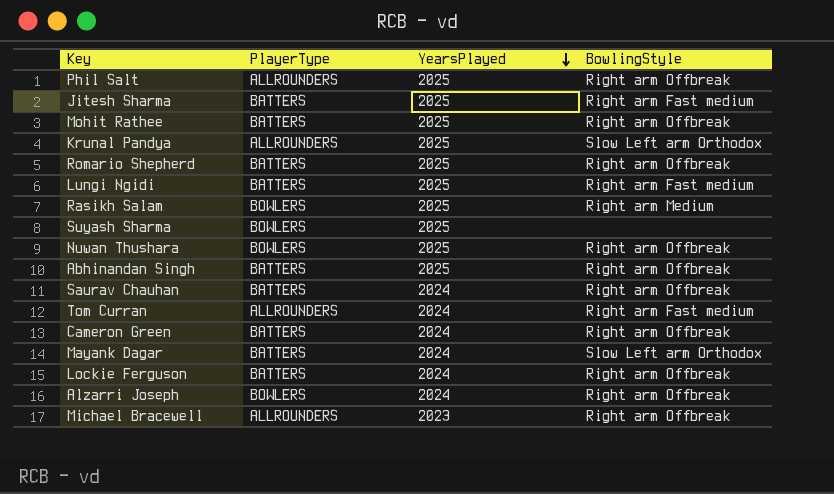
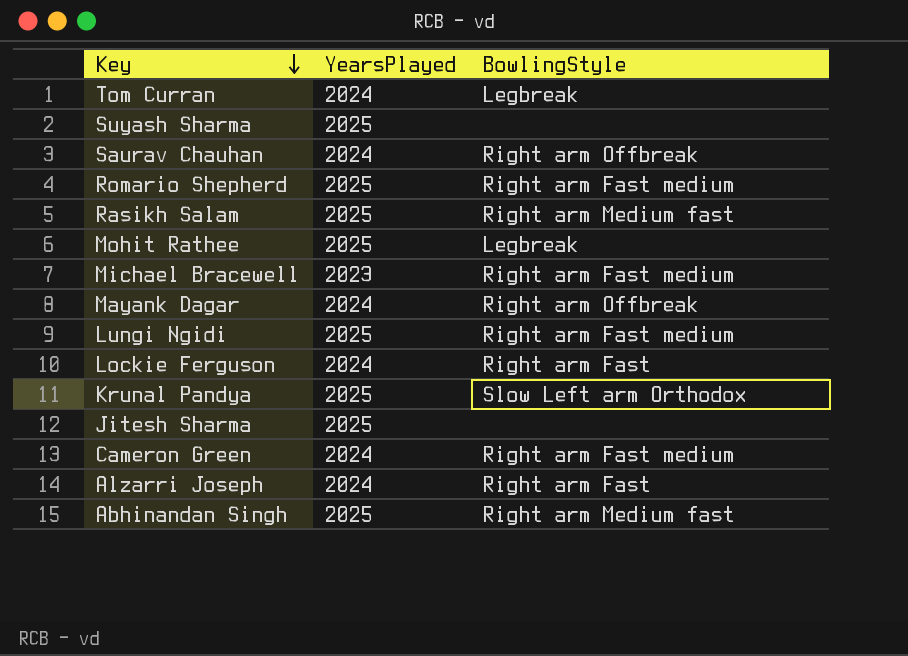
row order: YearsPlayed descending -> Key descending
column PlayerType | position: 2 -> none
row Phil Salt: ALLROUNDERS | 2025 | Right arm Offbreak -> none
row Nuwan Thushara: BOWLERS | 2025 | Right arm Offbreak -> none
Tom Curran | BowlingStyle: Right arm Fast medium -> Legbreak
Romario Shepherd | BowlingStyle: Right arm Offbreak -> Right arm Fast medium
Rasikh Salam | BowlingStyle: Right arm Medium -> Right arm Medium fast
Mohit Rathee | BowlingStyle: Right arm Offbreak -> Legbreak
Michael Bracewell | BowlingStyle: Right arm Offbreak -> Right arm Fast medium
Mayank Dagar | BowlingStyle: Slow Left arm Orthodox -> Right arm Offbreak
Lockie Ferguson | BowlingStyle: Right arm Offbreak -> Right arm Fast
Jitesh Sharma | BowlingStyle: Right arm Fast medium -> none
Cameron Green | BowlingStyle: Right arm Offbreak -> Right arm Fast medium
Alzarri Joseph | BowlingStyle: Right arm Offbreak -> Right arm Fast
Abhinandan Singh | BowlingStyle: Right arm Offbreak -> Right arm Medium fast

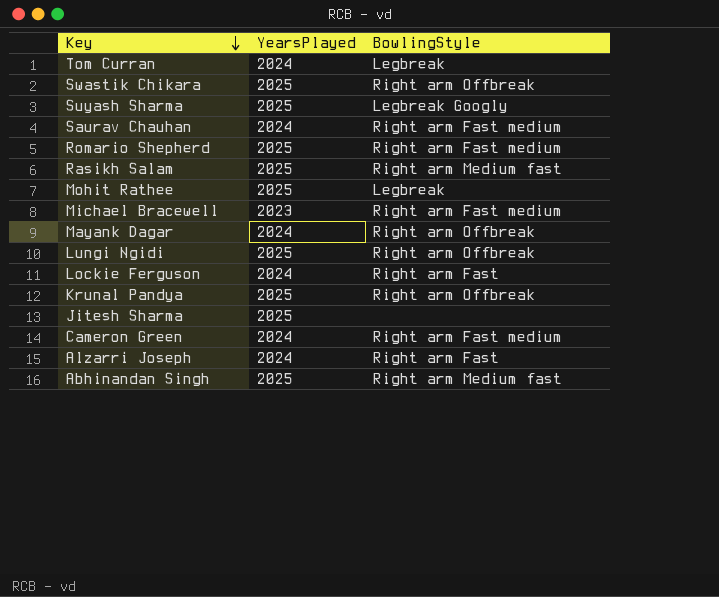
row Swastik Chikara: none -> 2025 | Right arm Offbreak
Suyash Sharma | BowlingStyle: none -> Legbreak Googly
Saurav Chauhan | BowlingStyle: Right arm Offbreak -> Right arm Fast medium
Lungi Ngidi | BowlingStyle: Right arm Fast medium -> Right arm Offbreak
Krunal Pandya | BowlingStyle: Slow Left arm Orthodox -> Right arm Offbreak

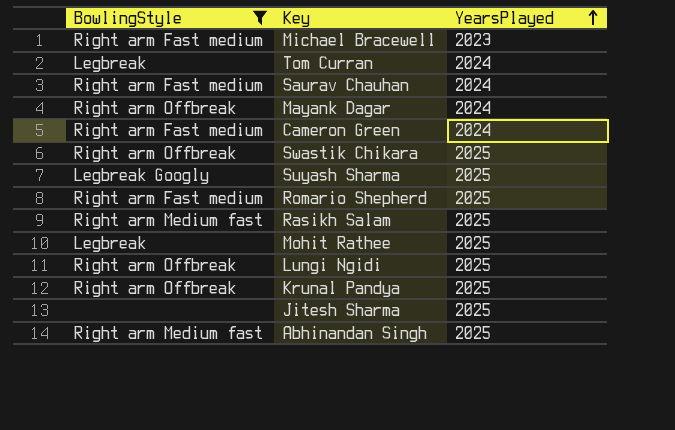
filter: none -> BowlingStyle != Right arm Fast
row order: Key descending -> YearsPlayed ascending
column BowlingStyle | position: 3 -> 1

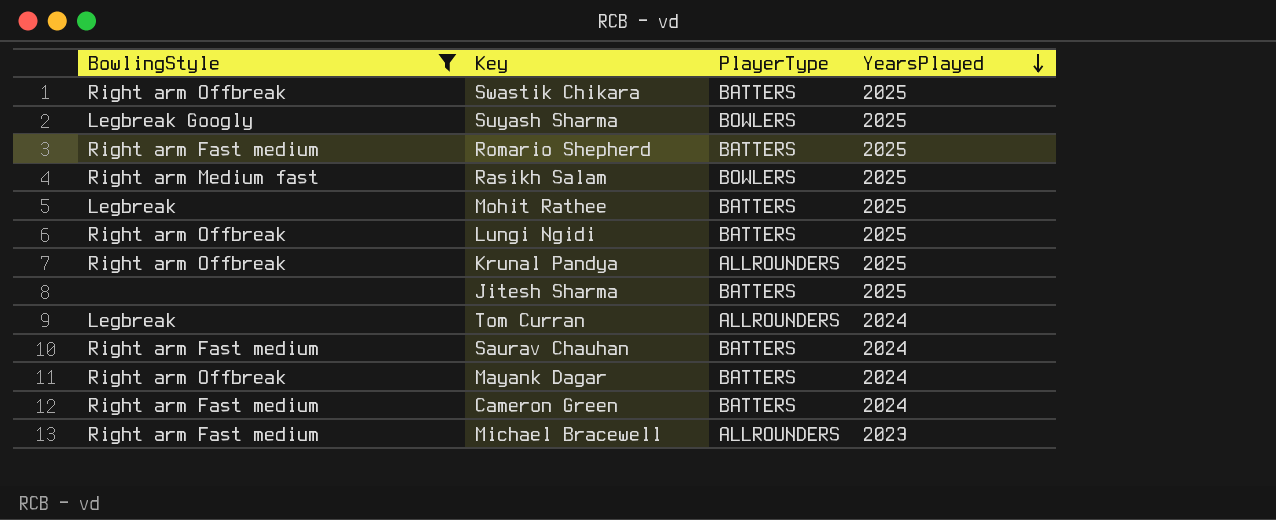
row order: YearsPlayed ascending -> YearsPlayed descending
column PlayerType | position: none -> 3
row Abhinandan Singh: Right arm Medium fast | 2025 -> none

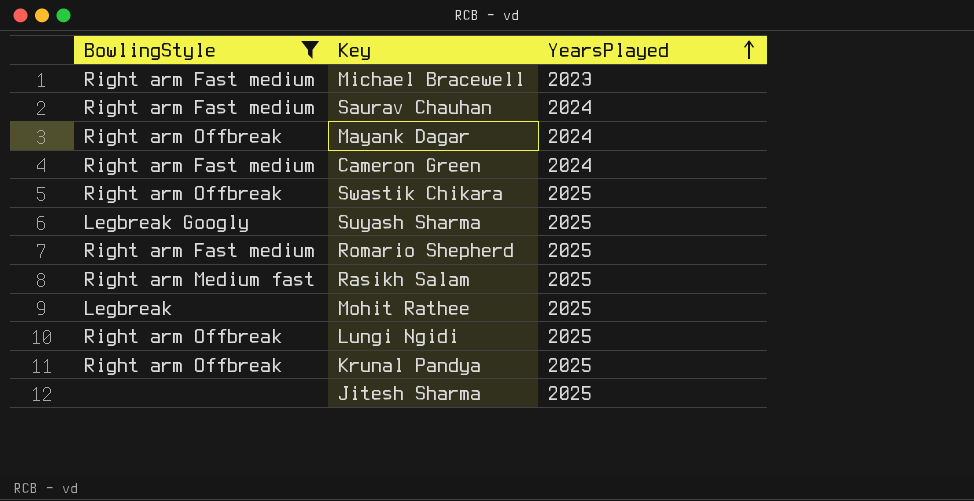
row order: YearsPlayed descending -> YearsPlayed ascending
column PlayerType | position: 3 -> none
row Tom Curran: Legbreak | ALLROUNDERS | 2024 -> none

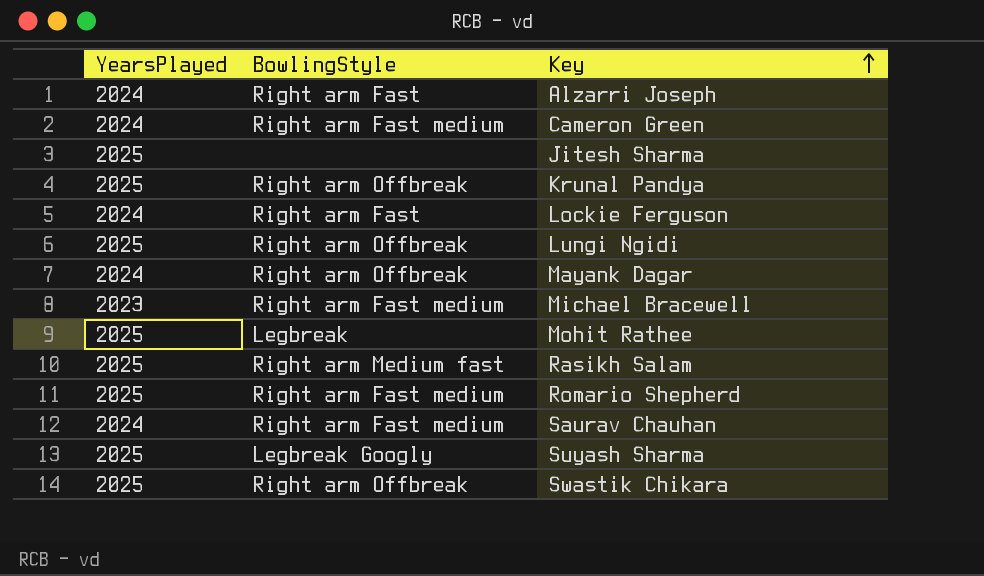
filter: BowlingStyle != Right arm Fast -> none
row order: YearsPlayed ascending -> Key ascending
column YearsPlayed | position: 3 -> 1

